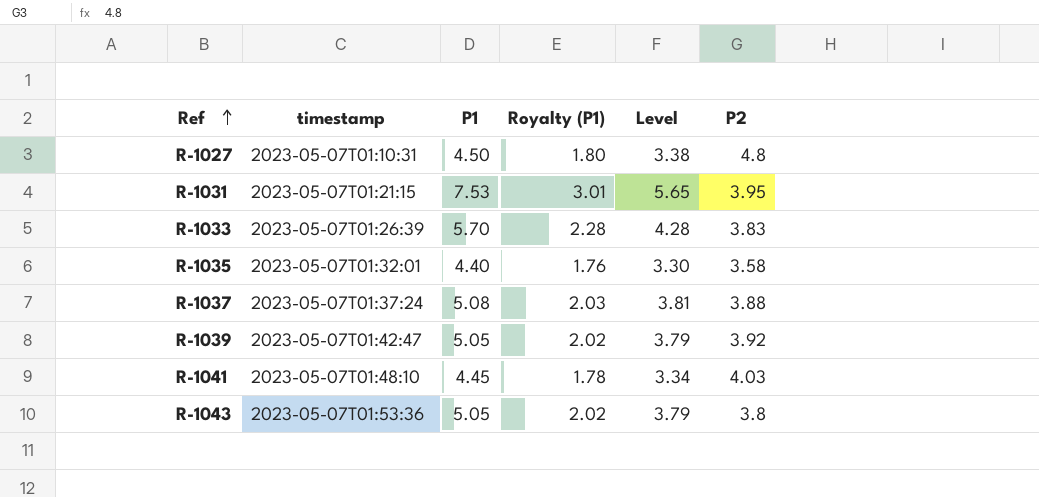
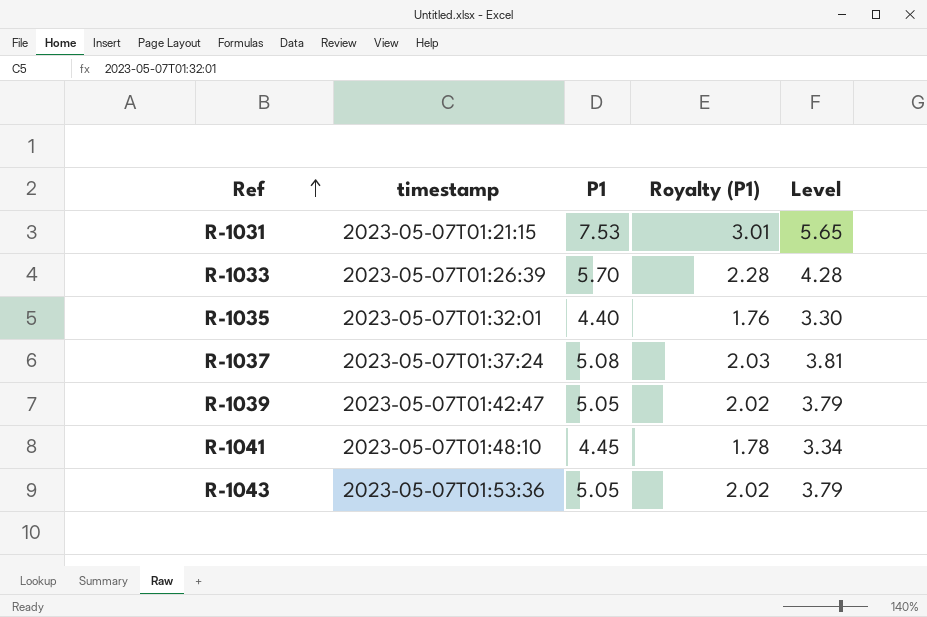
column P2 | position: 6 -> none
row R-1027: 2023-05-07T01:10:31 | 4.50 | 1.80 | 3.38 | 4.8 -> none

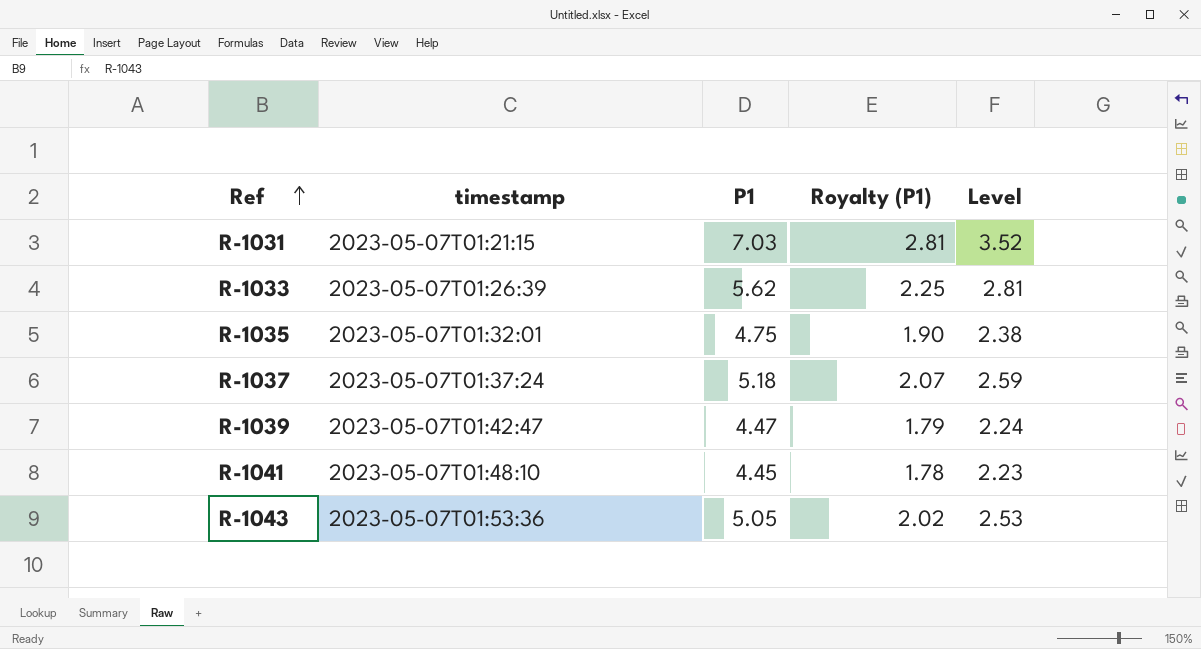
column Level | formula: [P1] * 0.75 -> [P1] * 0.5
R-1031 | P1: 7.53 -> 7.03
R-1031 | Royalty (P1): 3.01 -> 2.81
R-1033 | P1: 5.70 -> 5.62
R-1033 | Royalty (P1): 2.28 -> 2.25
R-1035 | P1: 4.40 -> 4.75
R-1035 | Royalty (P1): 1.76 -> 1.90
R-1037 | P1: 5.08 -> 5.18
R-1037 | Royalty (P1): 2.03 -> 2.07
R-1039 | P1: 5.05 -> 4.47
R-1039 | Royalty (P1): 2.02 -> 1.79

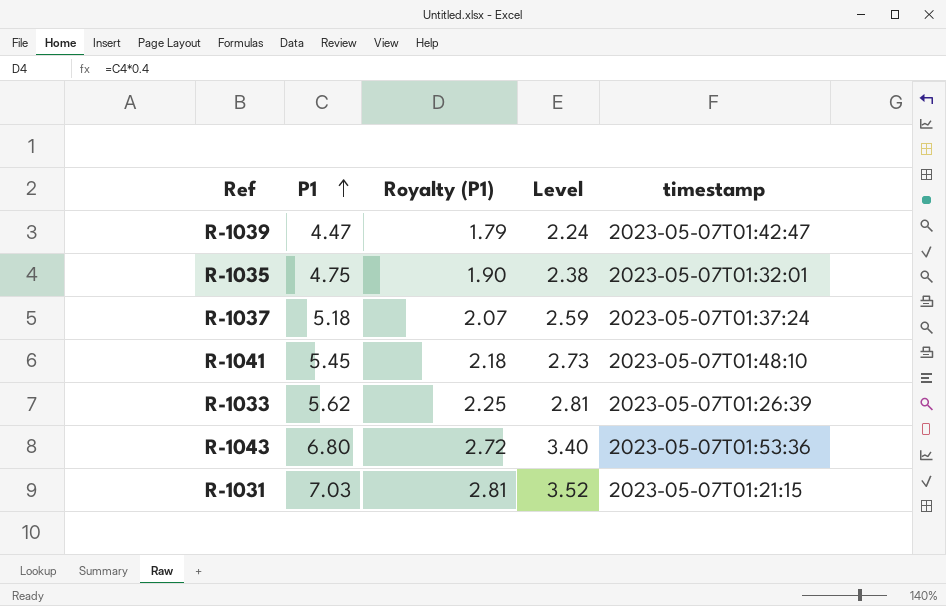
row order: Ref ascending -> P1 ascending
column timestamp | position: 2 -> 5
R-1041 | P1: 4.45 -> 5.45
R-1041 | Royalty (P1): 1.78 -> 2.18
R-1041 | Level: 2.23 -> 2.73
R-1043 | P1: 5.05 -> 6.80
R-1043 | Royalty (P1): 2.02 -> 2.72
R-1043 | Level: 2.53 -> 3.40

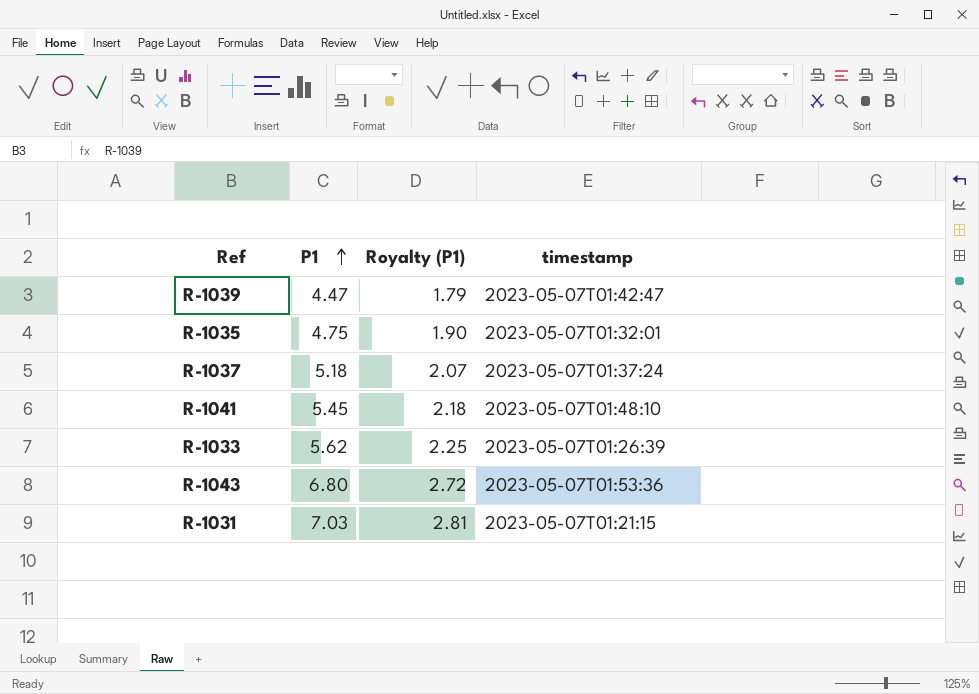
column Level | formula: [P1] * 0.5 -> none

